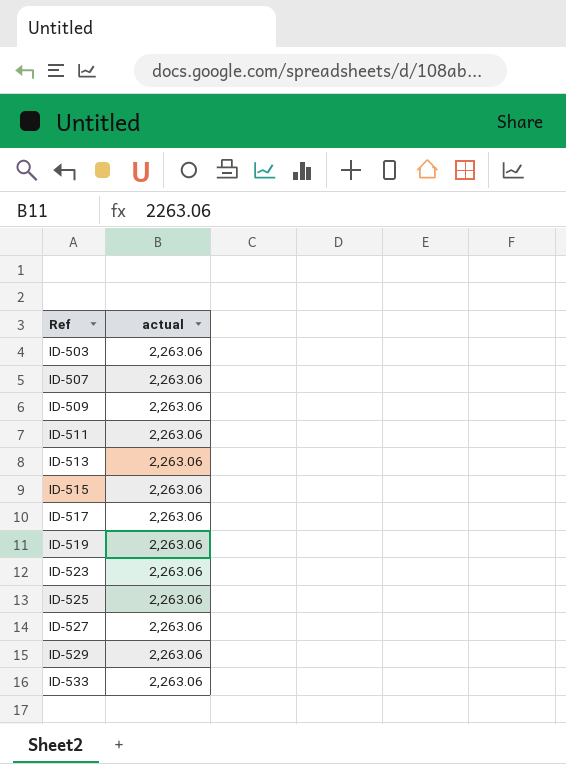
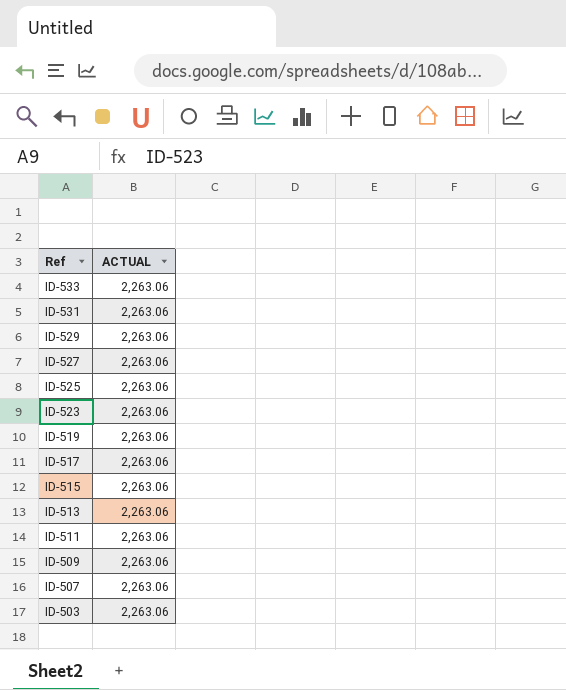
row order: Ref ascending -> Ref descending
column name: actual -> ACTUAL
row ID-531: none -> 2,263.06

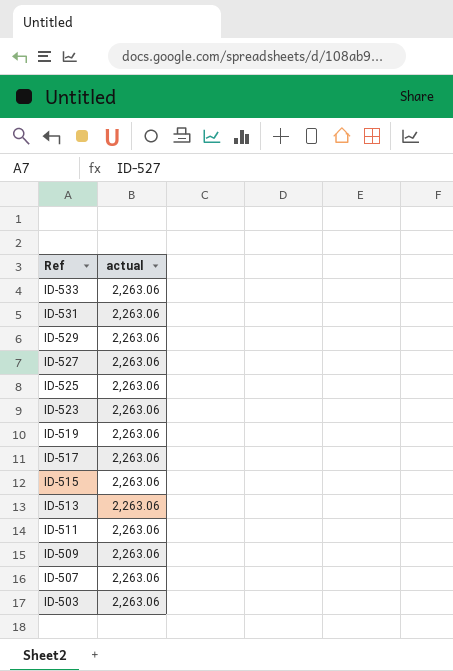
column name: ACTUAL -> actual

